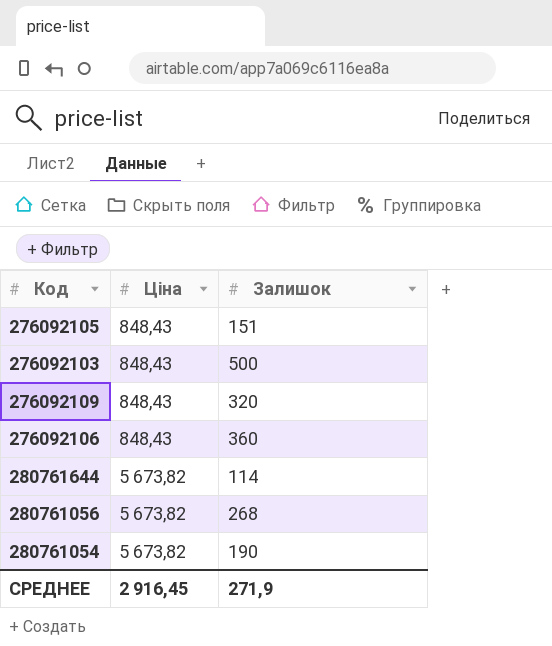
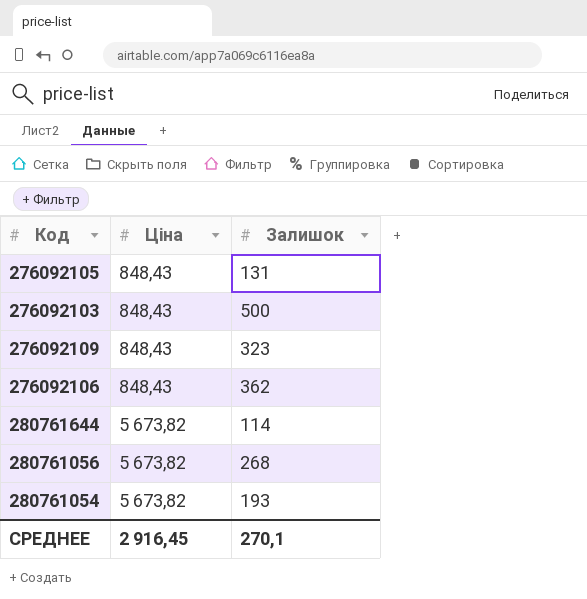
276092105 | Залишок: 151 -> 131
276092109 | Залишок: 320 -> 323
276092106 | Залишок: 360 -> 362
280761054 | Залишок: 190 -> 193
СРЕДНЕЕ | Залишок: 271,9 -> 270,1

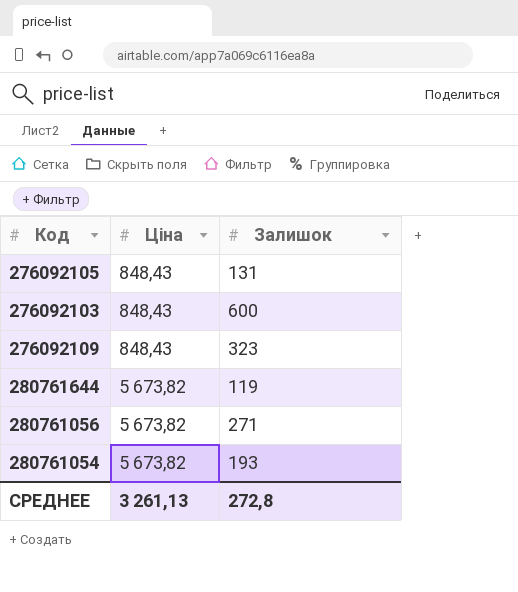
row 276092106: 848,43 | 362 -> none
276092103 | Залишок: 500 -> 600
280761644 | Залишок: 114 -> 119
280761056 | Залишок: 268 -> 271
СРЕДНЕЕ | Ціна: 2 916,45 -> 3 261,13
СРЕДНЕЕ | Залишок: 270,1 -> 272,8

